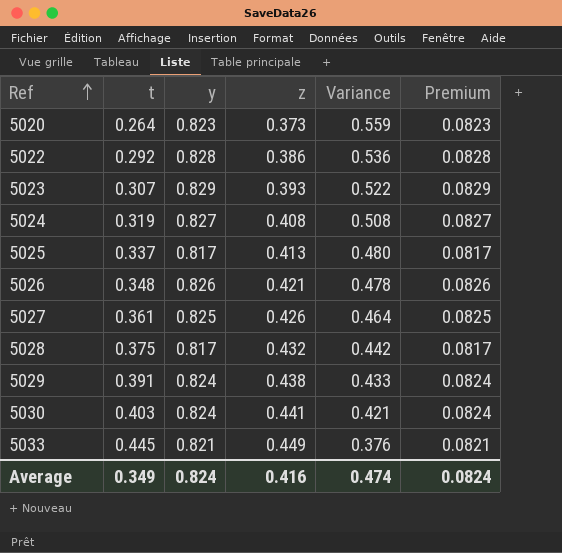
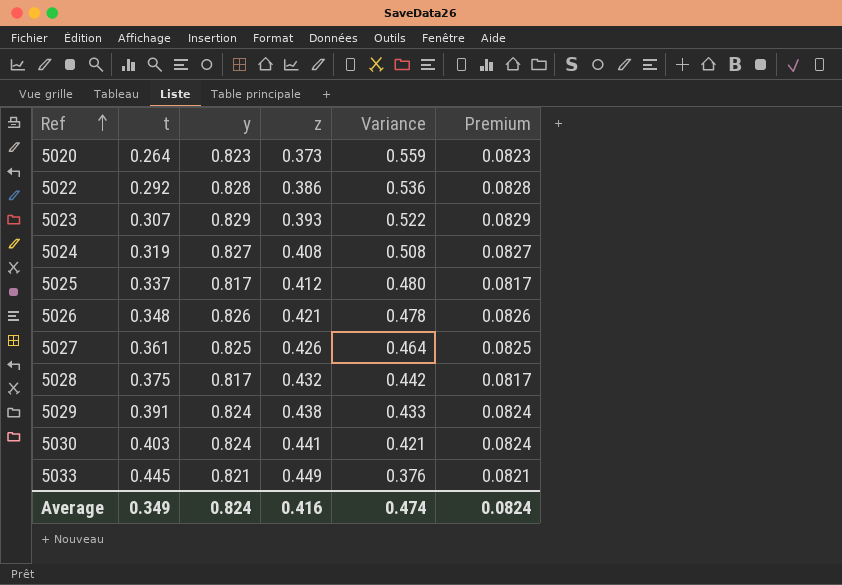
5025 | z: 0.413 -> 0.412

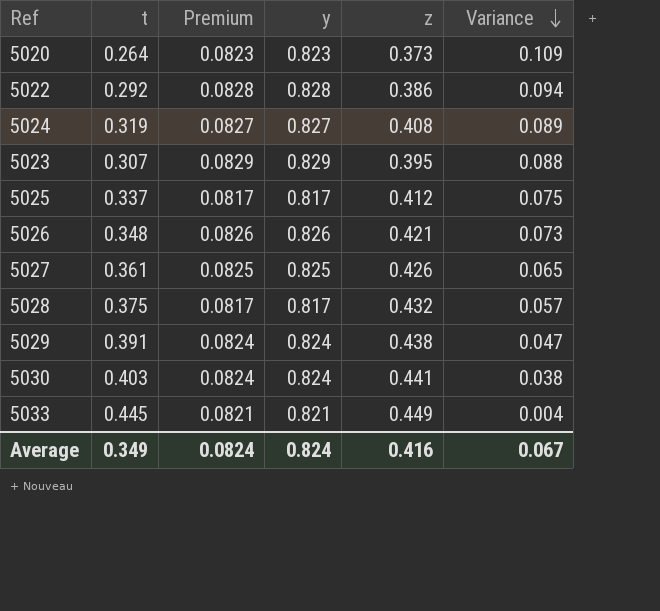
row order: Ref ascending -> Variance descending
column Premium | position: 6 -> 3
column Variance | formula: [y] - [t] -> [z] - [t]
5023 | z: 0.393 -> 0.395
Average | Variance: 0.474 -> 0.067

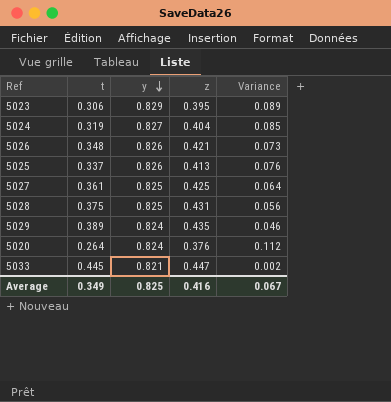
row order: Variance descending -> y descending
column Premium | formula: [y] * 0.1 -> none
row 5022: 0.292 | 0.0828 | 0.828 | 0.386 | 0.094 -> none
row 5030: 0.403 | 0.0824 | 0.824 | 0.441 | 0.038 -> none
5023 | t: 0.307 -> 0.306
5023 | Variance: 0.088 -> 0.089
5024 | z: 0.408 -> 0.404
5024 | Variance: 0.089 -> 0.085
5025 | y: 0.817 -> 0.826
5025 | z: 0.412 -> 0.413
5025 | Variance: 0.075 -> 0.076
5027 | z: 0.426 -> 0.425
5027 | Variance: 0.065 -> 0.064
5028 | y: 0.817 -> 0.825
5028 | z: 0.432 -> 0.431
5028 | Variance: 0.057 -> 0.056
5029 | t: 0.391 -> 0.389
5029 | z: 0.438 -> 0.435
5029 | Variance: 0.047 -> 0.046
5020 | y: 0.823 -> 0.824
5020 | z: 0.373 -> 0.376
5020 | Variance: 0.109 -> 0.112
5033 | z: 0.449 -> 0.447
5033 | Variance: 0.004 -> 0.002
Average | y: 0.824 -> 0.825

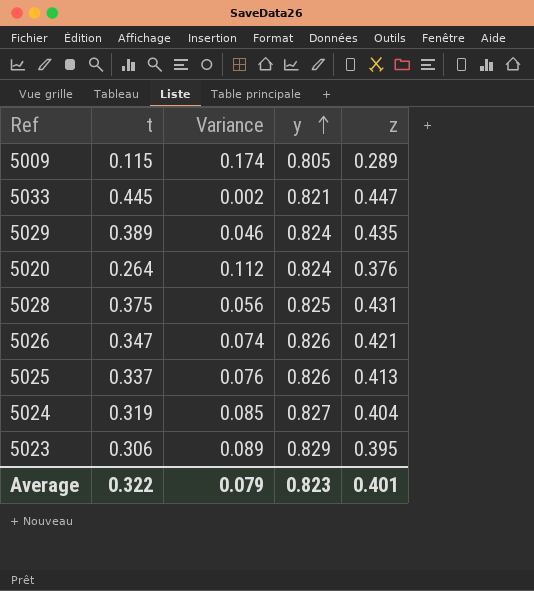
row order: y descending -> y ascending
column Variance | position: 5 -> 3
row 5027: 0.361 | 0.825 | 0.425 | 0.064 -> none
row 5009: none -> 0.115 | 0.174 | 0.805 | 0.289
5026 | t: 0.348 -> 0.347
5026 | Variance: 0.073 -> 0.074
Average | t: 0.349 -> 0.322
Average | Variance: 0.067 -> 0.079
Average | y: 0.825 -> 0.823
Average | z: 0.416 -> 0.401

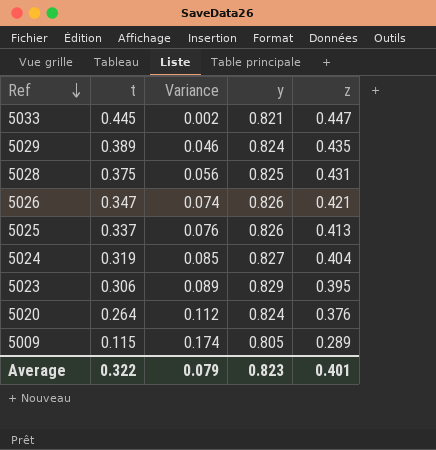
row order: y ascending -> Ref descending

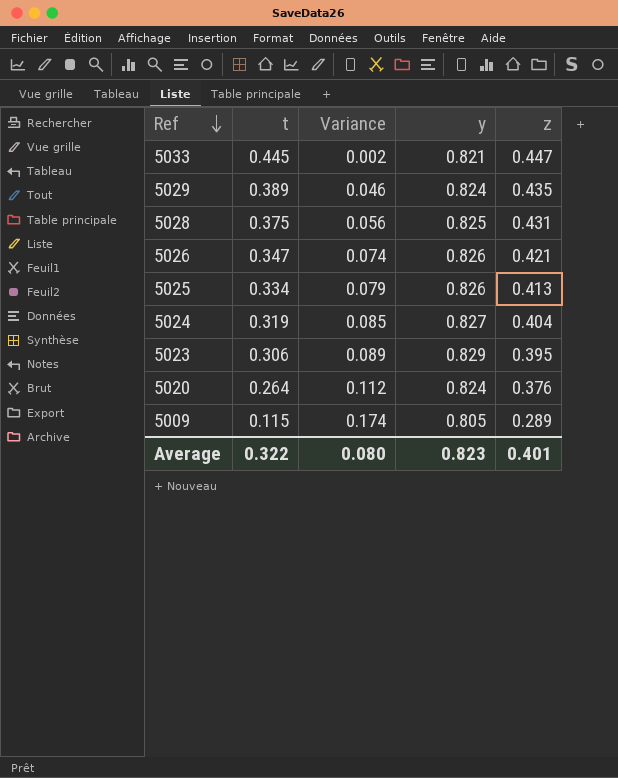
5025 | t: 0.337 -> 0.334
5025 | Variance: 0.076 -> 0.079
Average | Variance: 0.079 -> 0.080

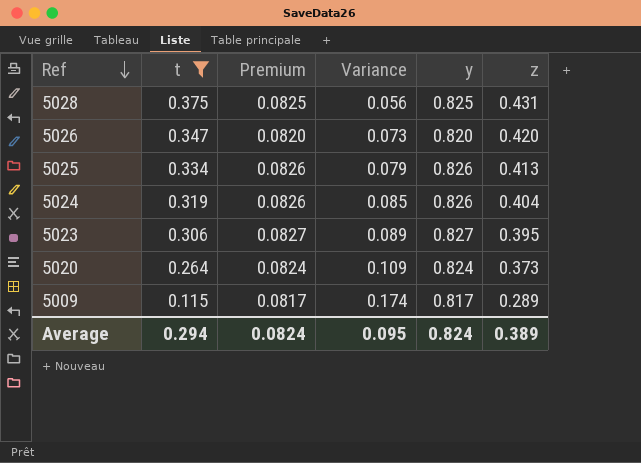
filter: none -> t <= 0.375
column Premium | formula: none -> [y] * 0.1
5026 | Variance: 0.074 -> 0.073
5026 | y: 0.826 -> 0.820
5026 | z: 0.421 -> 0.420
5024 | y: 0.827 -> 0.826
5023 | y: 0.829 -> 0.827
5020 | Variance: 0.112 -> 0.109
5020 | z: 0.376 -> 0.373
5009 | y: 0.805 -> 0.817
Average | t: 0.322 -> 0.294
Average | Variance: 0.080 -> 0.095
Average | y: 0.823 -> 0.824
Average | z: 0.401 -> 0.389

